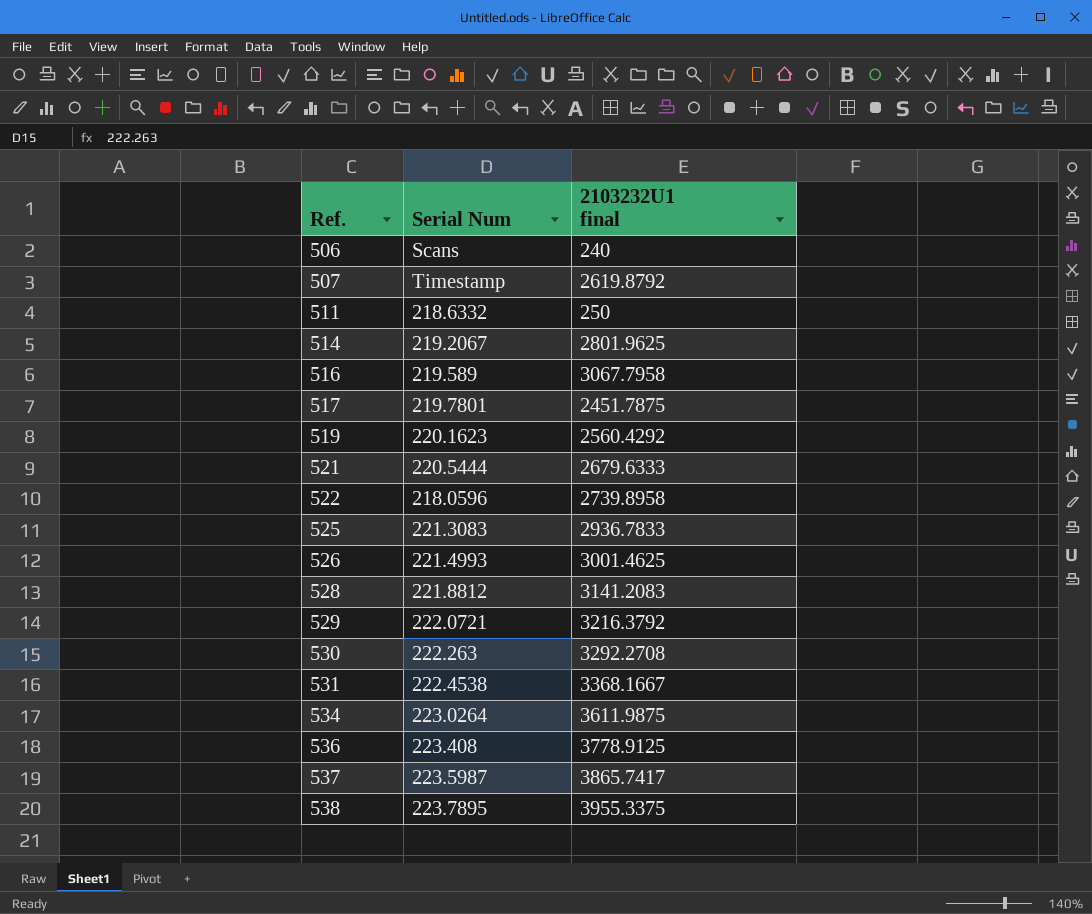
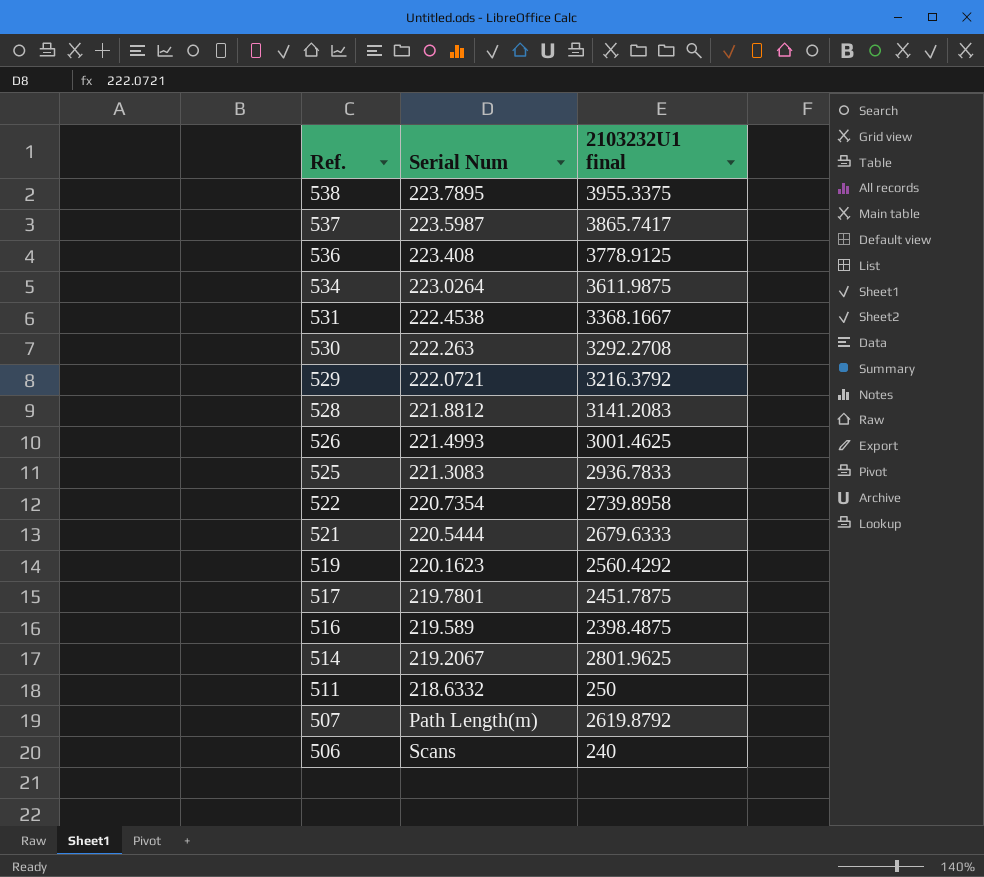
row order: Ref. ascending -> Ref. descending
522 | Serial Num: 218.0596 -> 220.7354
516 | 2103232U1 final: 3067.7958 -> 2398.4875
507 | Serial Num: Timestamp -> Path Length(m)

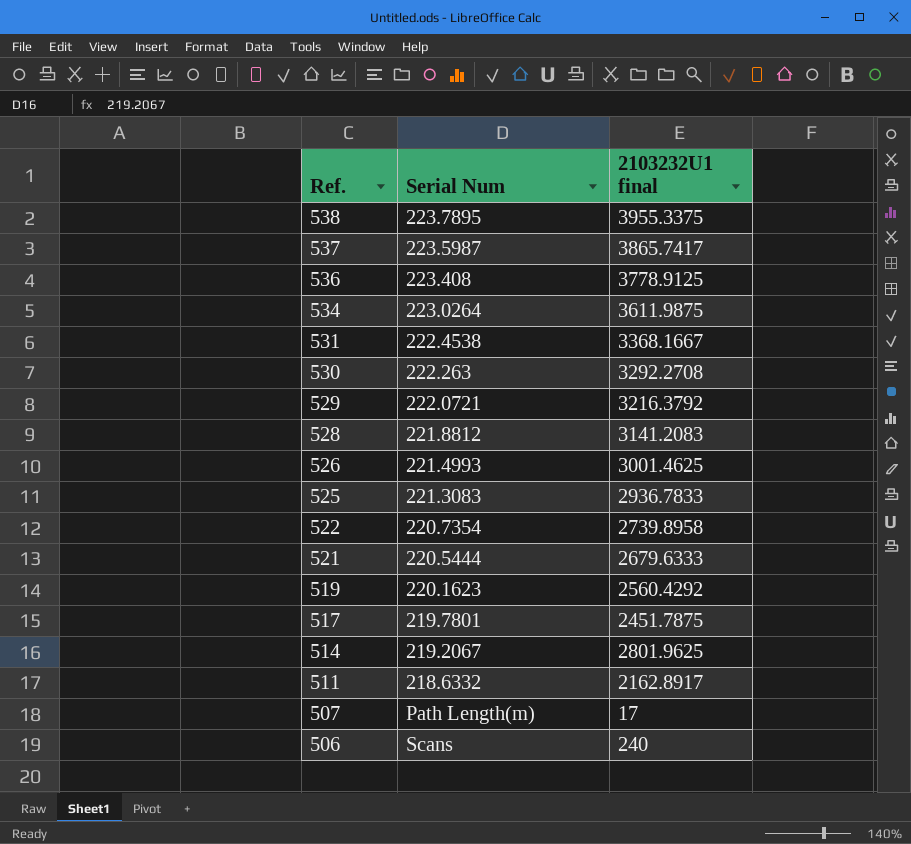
row 516: 219.589 | 2398.4875 -> none
511 | 2103232U1 final: 250 -> 2162.8917
507 | 2103232U1 final: 2619.8792 -> 17

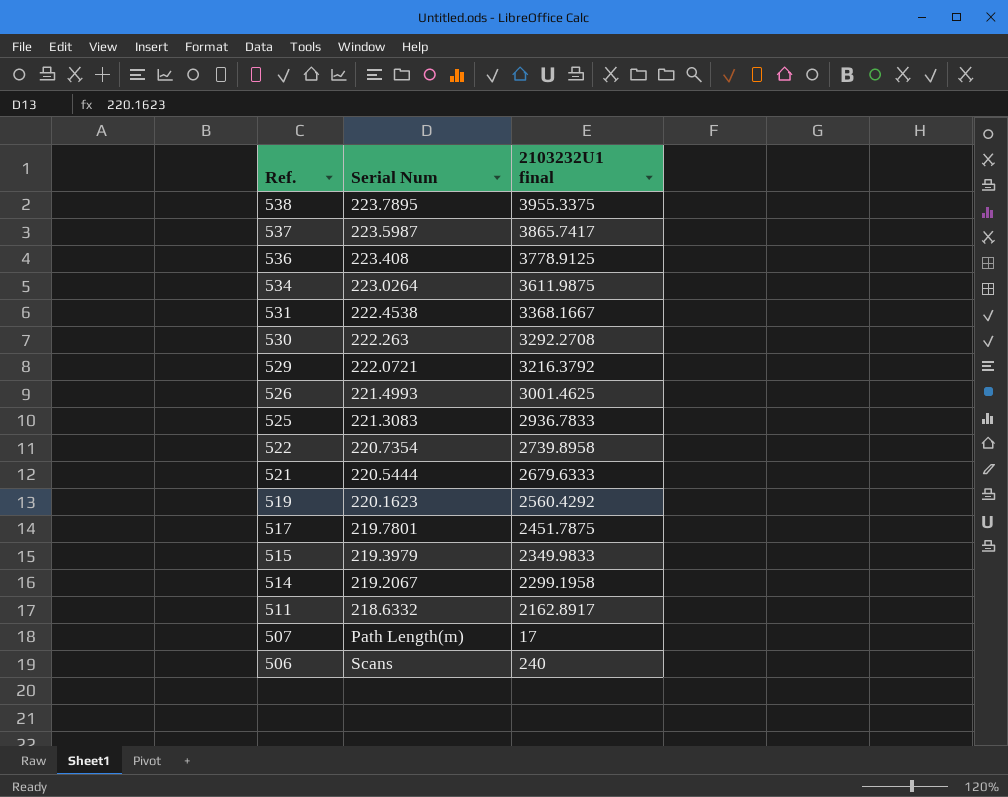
row 528: 221.8812 | 3141.2083 -> none
row 515: none -> 219.3979 | 2349.9833
514 | 2103232U1 final: 2801.9625 -> 2299.1958

